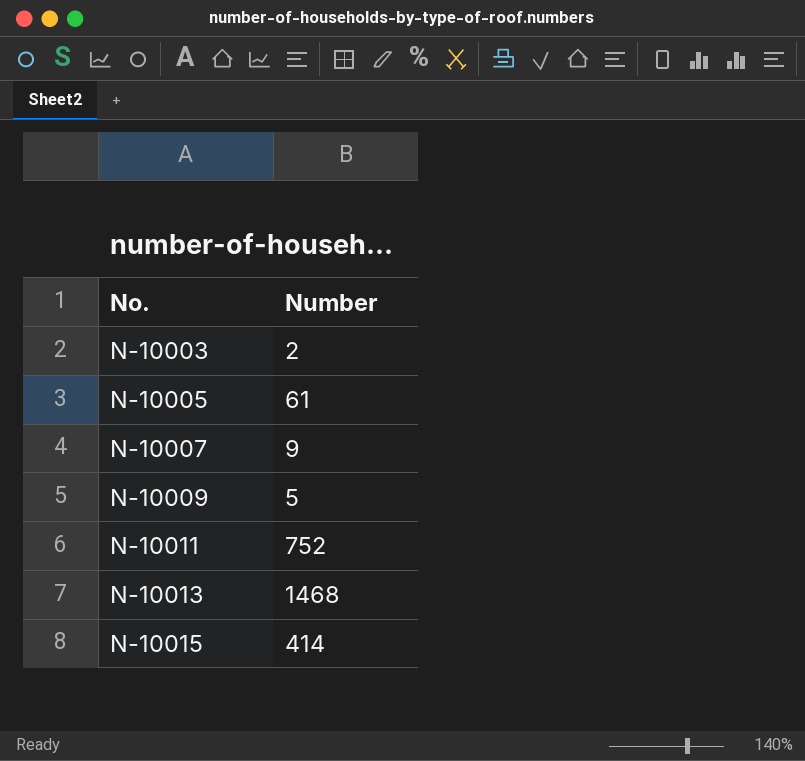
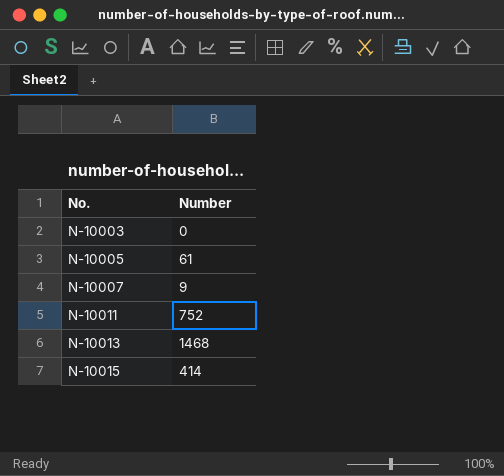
row N-10009: 5 -> none
N-10003 | Number: 2 -> 0

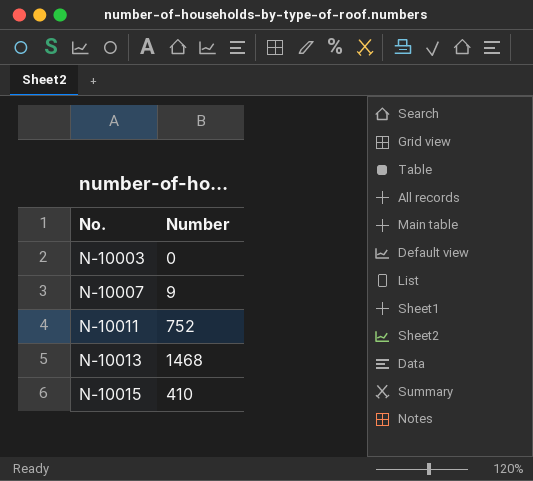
row N-10005: 61 -> none
N-10015 | Number: 414 -> 410

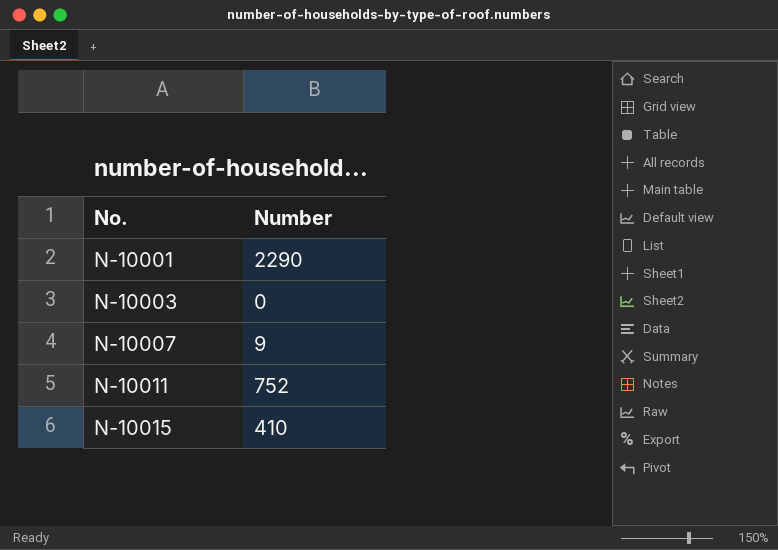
row N-10013: 1468 -> none
row N-10001: none -> 2290

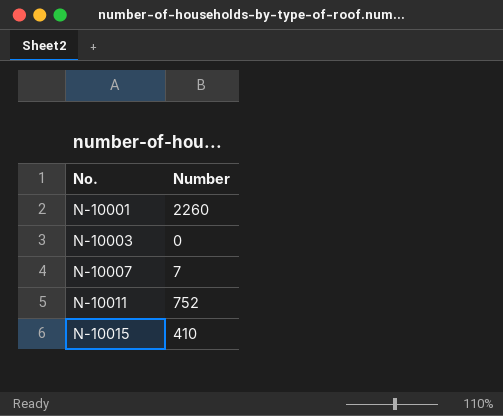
N-10001 | Number: 2290 -> 2260
N-10007 | Number: 9 -> 7

